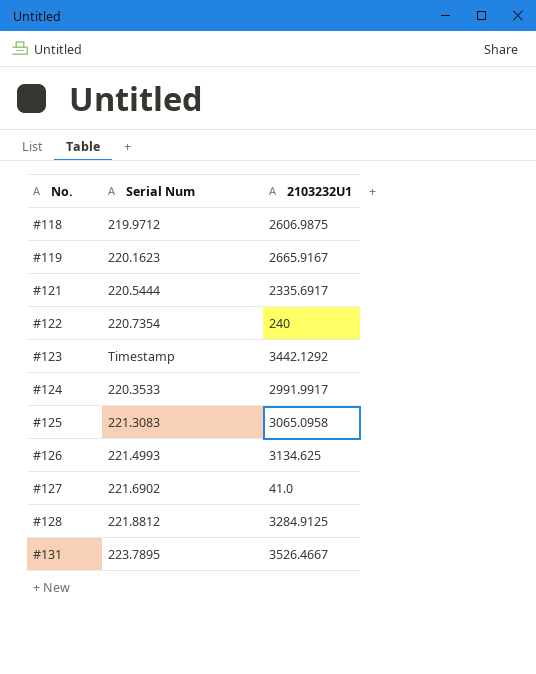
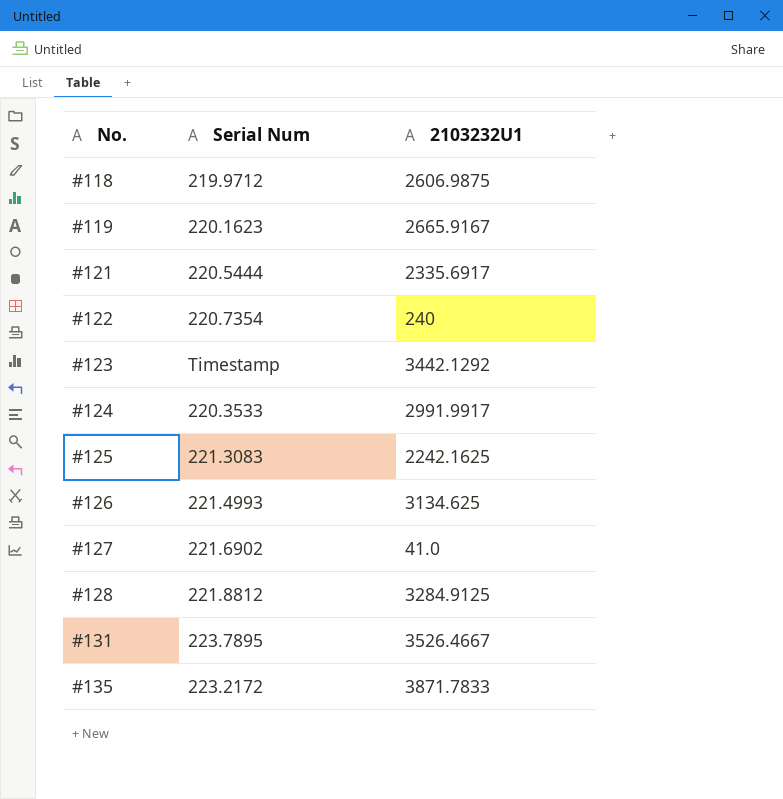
#125 | 2103232U1: 3065.0958 -> 2242.1625
row #135: none -> 223.2172 | 3871.7833

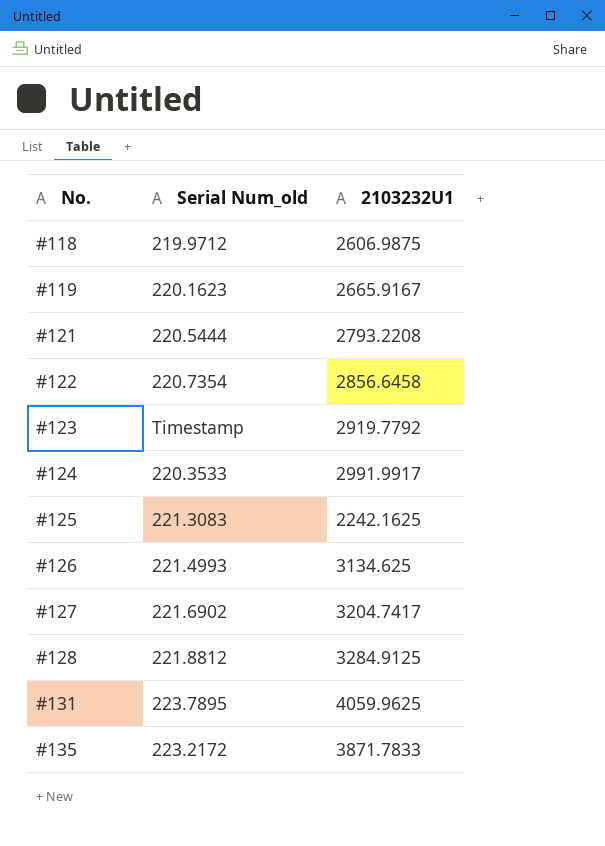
column name: Serial Num -> Serial Num_old
#121 | 2103232U1: 2335.6917 -> 2793.2208
#122 | 2103232U1: 240 -> 2856.6458
#123 | 2103232U1: 3442.1292 -> 2919.7792
#127 | 2103232U1: 41.0 -> 3204.7417
#131 | 2103232U1: 3526.4667 -> 4059.9625

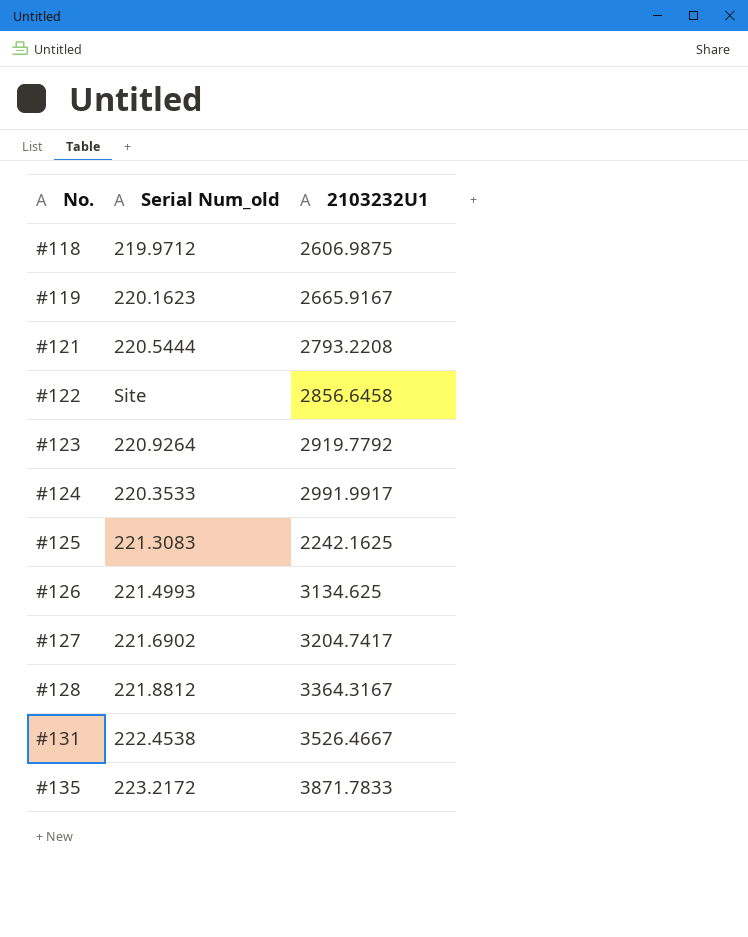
#122 | Serial Num_old: 220.7354 -> Site
#123 | Serial Num_old: Timestamp -> 220.9264
#128 | 2103232U1: 3284.9125 -> 3364.3167
#131 | Serial Num_old: 223.7895 -> 222.4538
#131 | 2103232U1: 4059.9625 -> 3526.4667

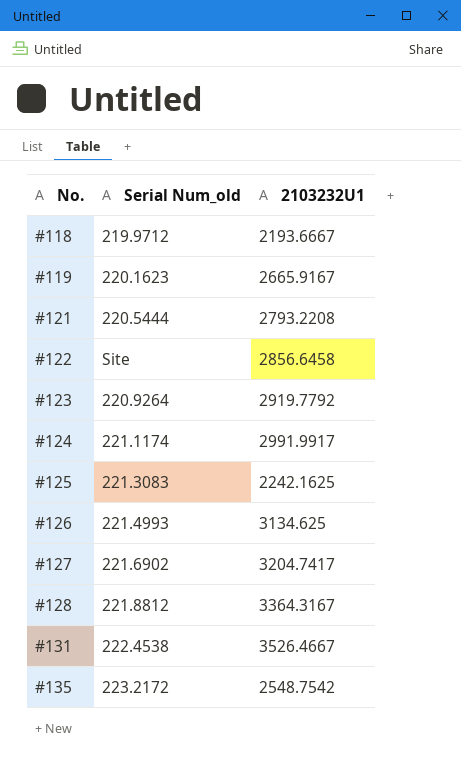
#118 | 2103232U1: 2606.9875 -> 2193.6667
#124 | Serial Num_old: 220.3533 -> 221.1174
#135 | 2103232U1: 3871.7833 -> 2548.7542

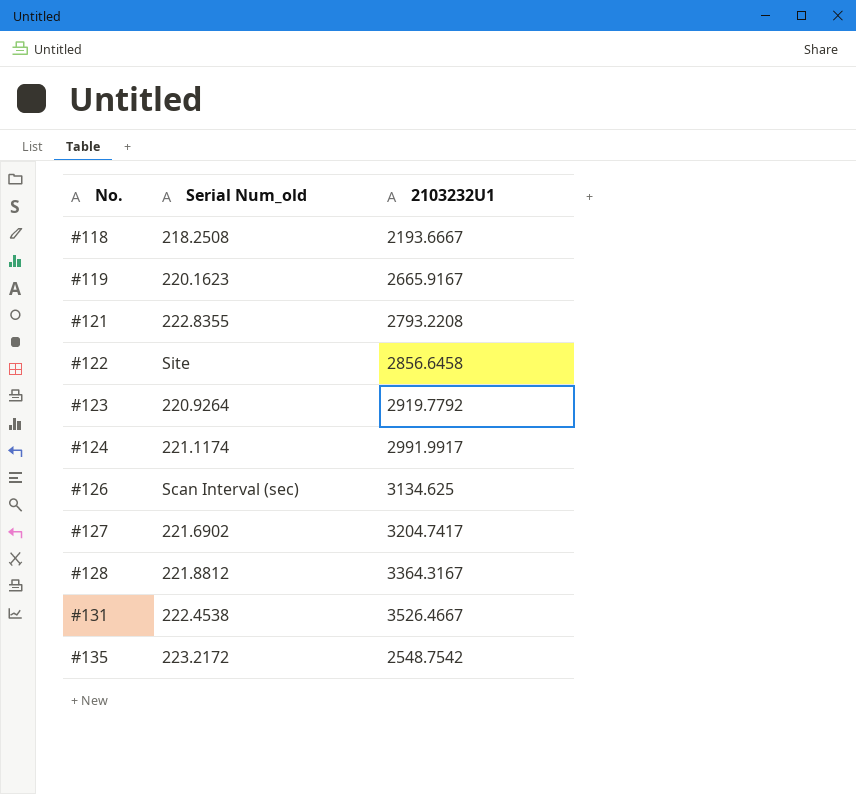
row #125: 221.3083 | 2242.1625 -> none
#118 | Serial Num_old: 219.9712 -> 218.2508
#121 | Serial Num_old: 220.5444 -> 222.8355
#126 | Serial Num_old: 221.4993 -> Scan Interval (sec)

